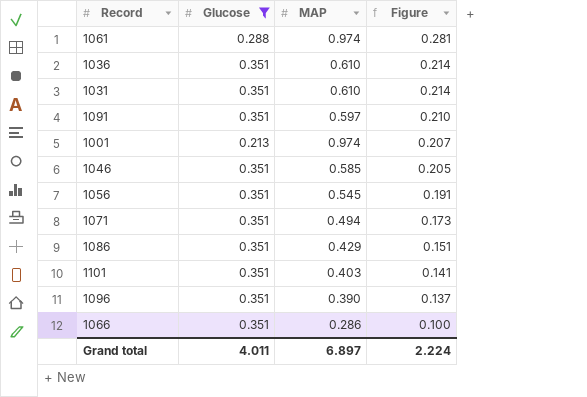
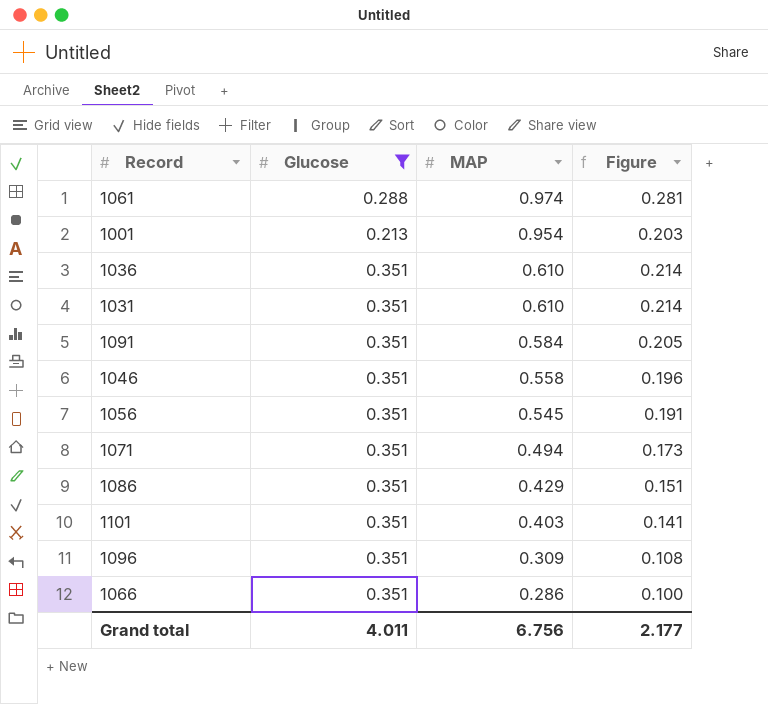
row order: Figure descending -> MAP descending
1001 | MAP: 0.974 -> 0.954
1001 | Figure: 0.207 -> 0.203
1091 | MAP: 0.597 -> 0.584
1091 | Figure: 0.210 -> 0.205
1046 | MAP: 0.585 -> 0.558
1046 | Figure: 0.205 -> 0.196
1096 | MAP: 0.390 -> 0.309
1096 | Figure: 0.137 -> 0.108
Grand total | MAP: 6.897 -> 6.756
Grand total | Figure: 2.224 -> 2.177

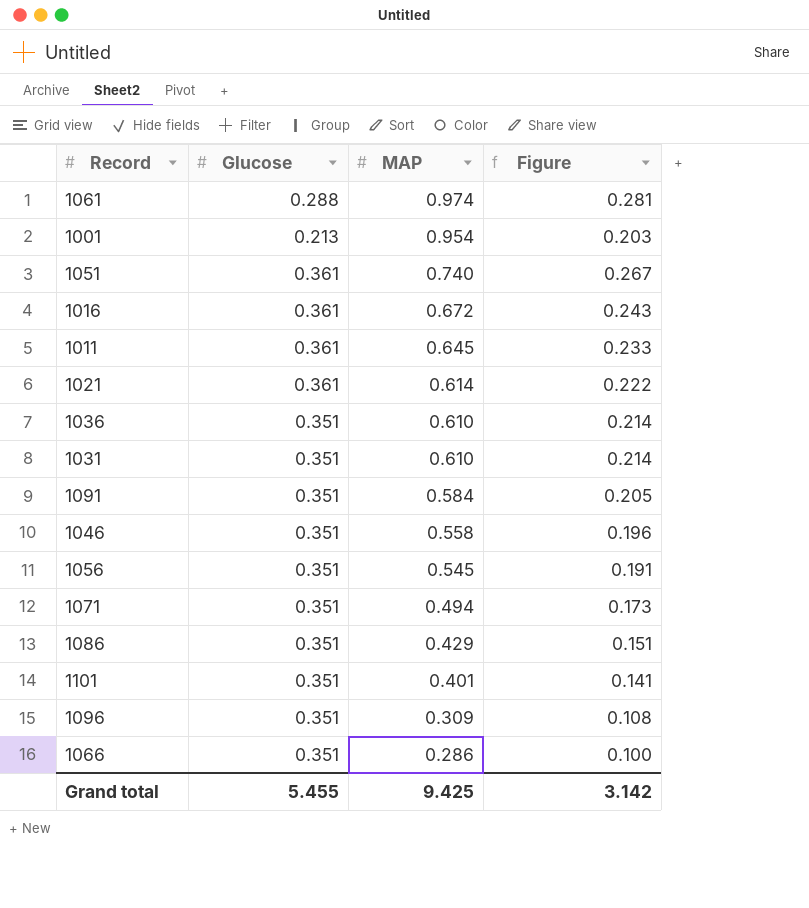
filter: Glucose != 0.361 -> none
1101 | MAP: 0.403 -> 0.401
Grand total | Glucose: 4.011 -> 5.455
Grand total | MAP: 6.756 -> 9.425
Grand total | Figure: 2.177 -> 3.142

